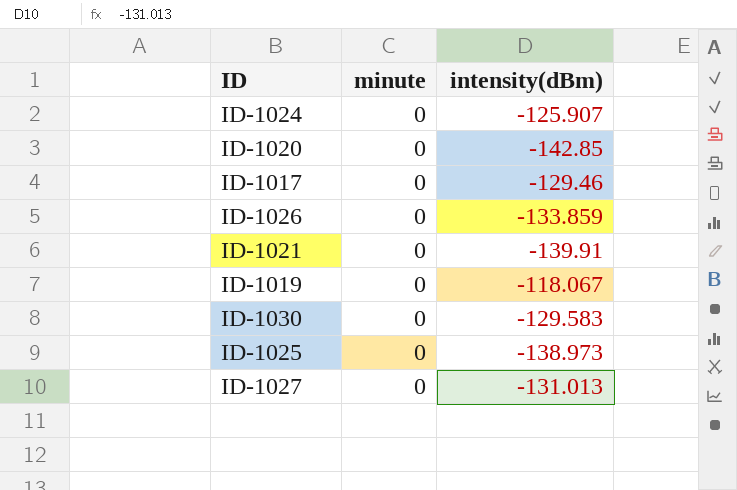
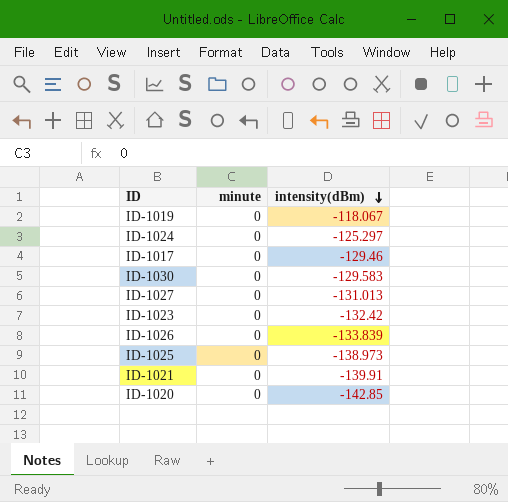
row order: none -> intensity(dBm) descending
ID-1024 | intensity(dBm): -125.907 -> -125.297
row ID-1023: none -> 0 | -132.42
ID-1026 | intensity(dBm): -133.859 -> -133.839

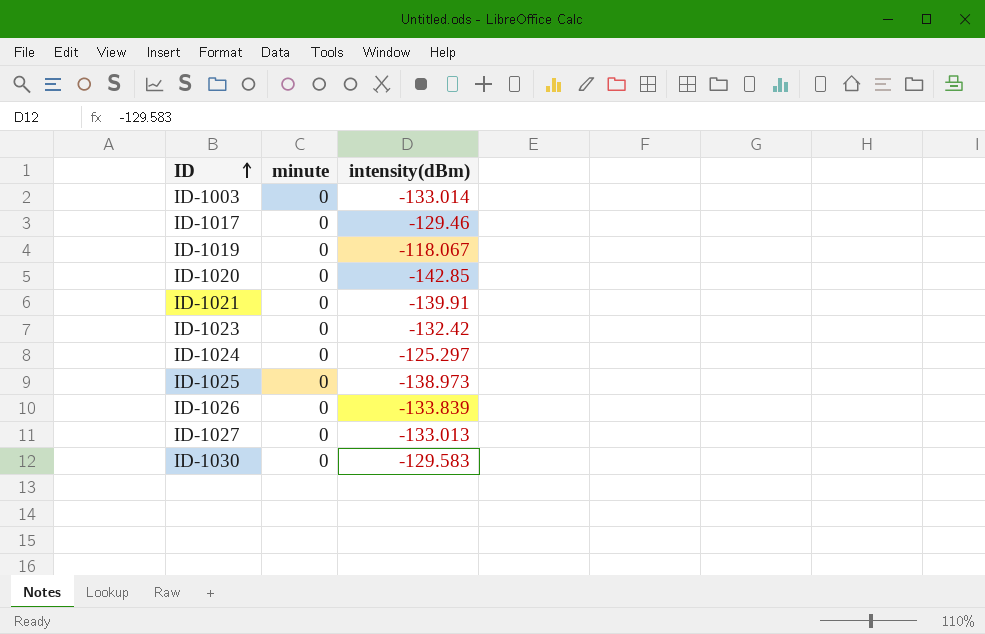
row order: intensity(dBm) descending -> ID ascending
row ID-1003: none -> 0 | -133.014
ID-1027 | intensity(dBm): -131.013 -> -133.013

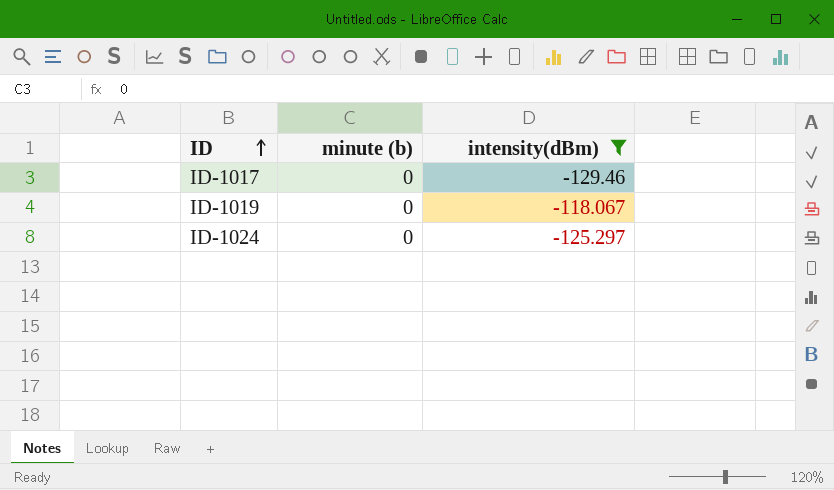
filter: none -> intensity(dBm) >= -129.46
column name: minute -> minute (b)

